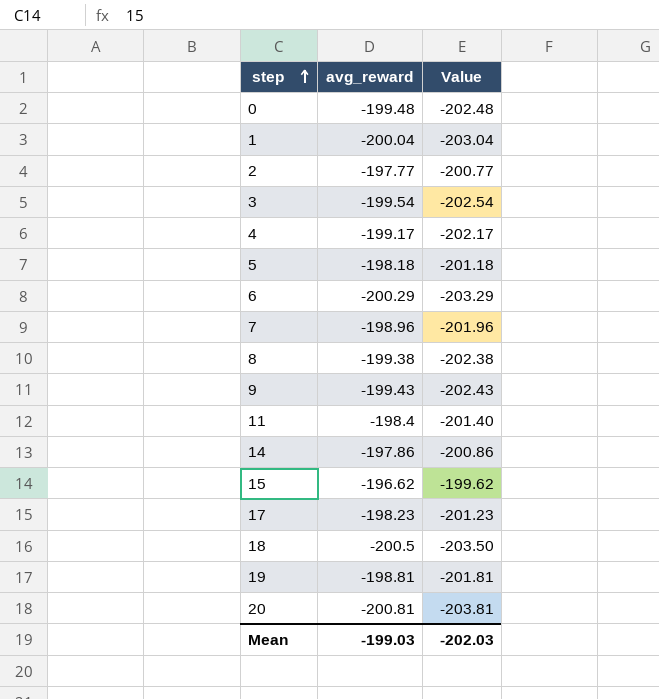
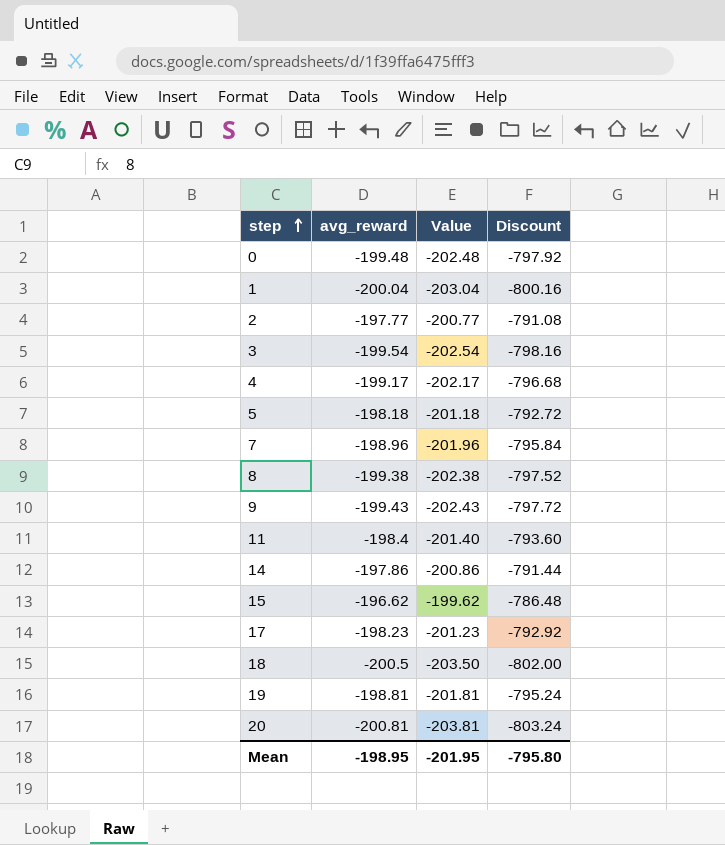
column Discount | formula: none -> [avg_reward] * 4
row 6: -200.29 | -203.29 -> none
Mean | avg_reward: -199.03 -> -198.95
Mean | Value: -202.03 -> -201.95

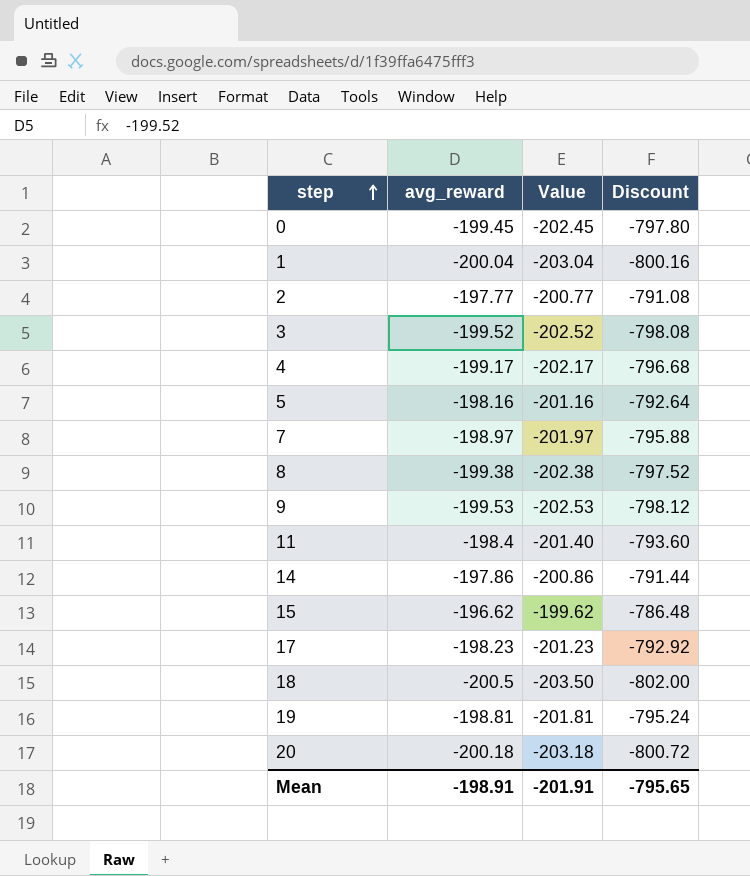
0 | avg_reward: -199.48 -> -199.45
0 | Value: -202.48 -> -202.45
0 | Discount: -797.92 -> -797.80
3 | avg_reward: -199.54 -> -199.52
3 | Value: -202.54 -> -202.52
3 | Discount: -798.16 -> -798.08
5 | avg_reward: -198.18 -> -198.16
5 | Value: -201.18 -> -201.16
5 | Discount: -792.72 -> -792.64
7 | avg_reward: -198.96 -> -198.97
7 | Value: -201.96 -> -201.97
7 | Discount: -795.84 -> -795.88
9 | avg_reward: -199.43 -> -199.53
9 | Value: -202.43 -> -202.53
9 | Discount: -797.72 -> -798.12
20 | avg_reward: -200.81 -> -200.18
20 | Value: -203.81 -> -203.18
20 | Discount: -803.24 -> -800.72
Mean | avg_reward: -198.95 -> -198.91
Mean | Value: -201.95 -> -201.91
Mean | Discount: -795.80 -> -795.65

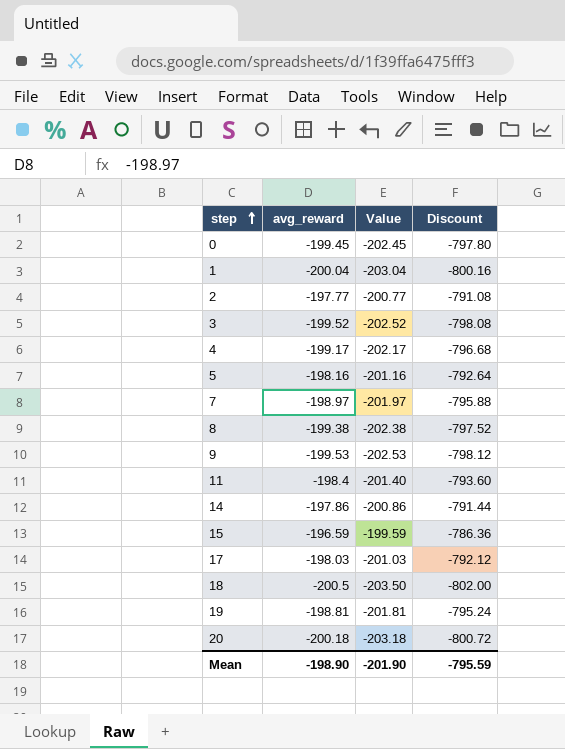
15 | avg_reward: -196.62 -> -196.59
15 | Value: -199.62 -> -199.59
15 | Discount: -786.48 -> -786.36
17 | avg_reward: -198.23 -> -198.03
17 | Value: -201.23 -> -201.03
17 | Discount: -792.92 -> -792.12
Mean | avg_reward: -198.91 -> -198.90
Mean | Value: -201.91 -> -201.90
Mean | Discount: -795.65 -> -795.59

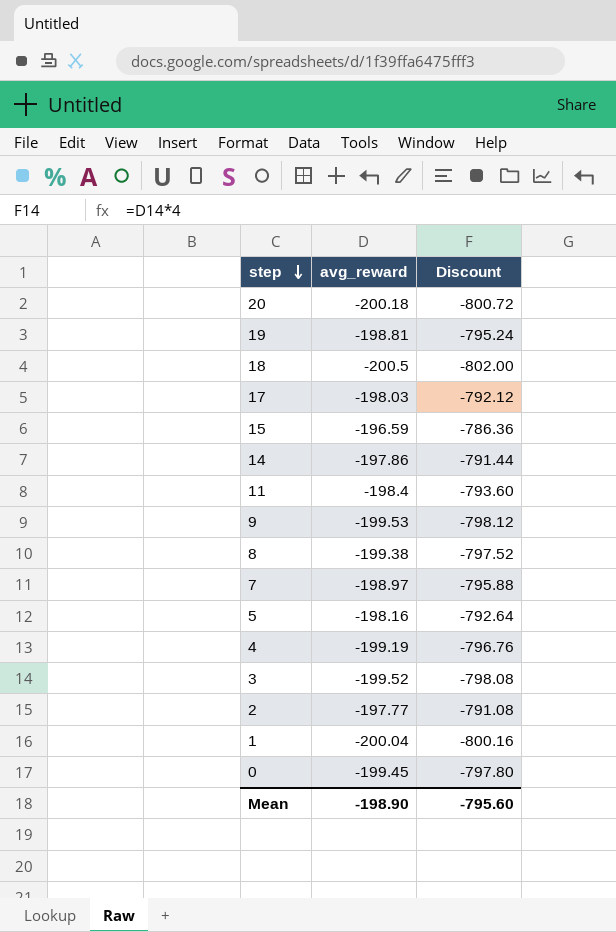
row order: step ascending -> step descending
column Value | formula: [avg_reward] - 3 -> none
4 | avg_reward: -199.17 -> -199.19
4 | Discount: -796.68 -> -796.76
Mean | Discount: -795.59 -> -795.60

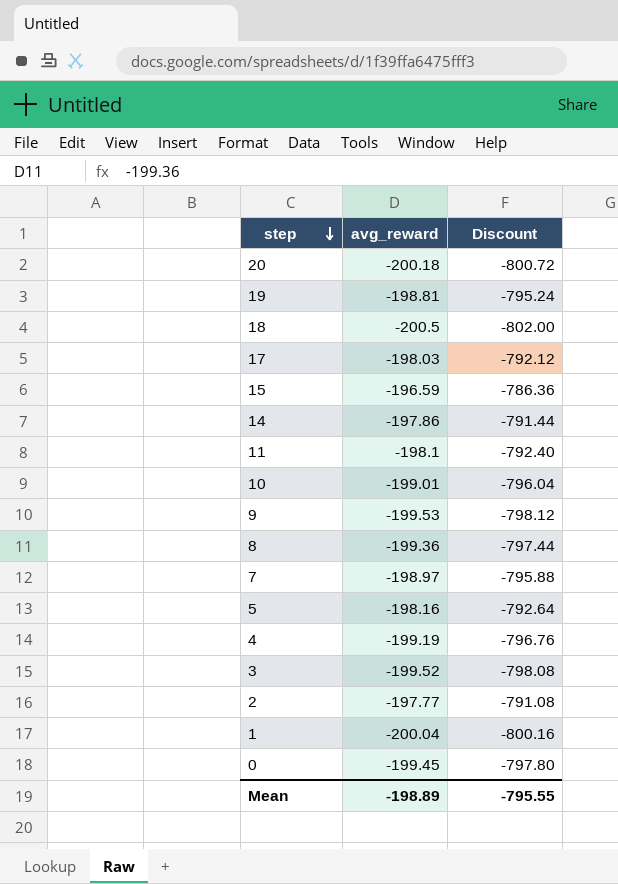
11 | avg_reward: -198.4 -> -198.1
11 | Discount: -793.60 -> -792.40
row 10: none -> -199.01 | -796.04
8 | avg_reward: -199.38 -> -199.36
8 | Discount: -797.52 -> -797.44
Mean | avg_reward: -198.90 -> -198.89
Mean | Discount: -795.60 -> -795.55

